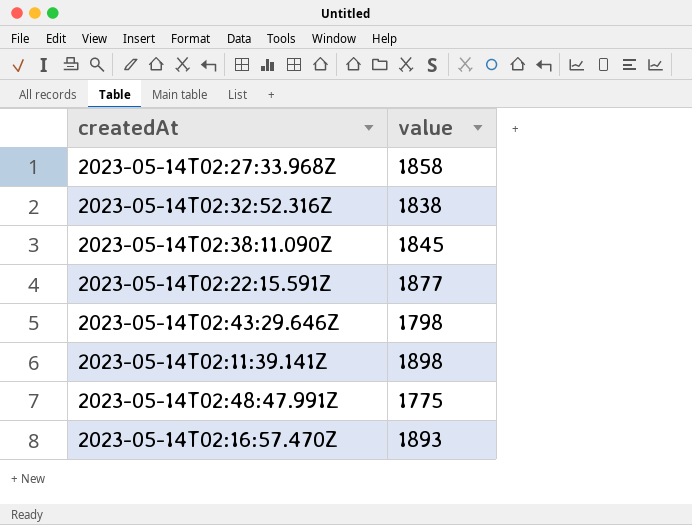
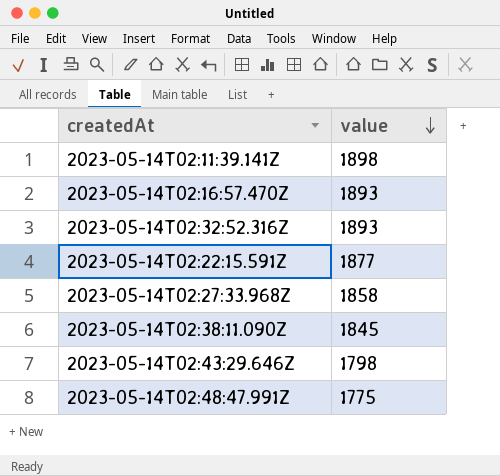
row order: none -> value descending
2023-05-14T02:32:52.316Z | value: 1838 -> 1893

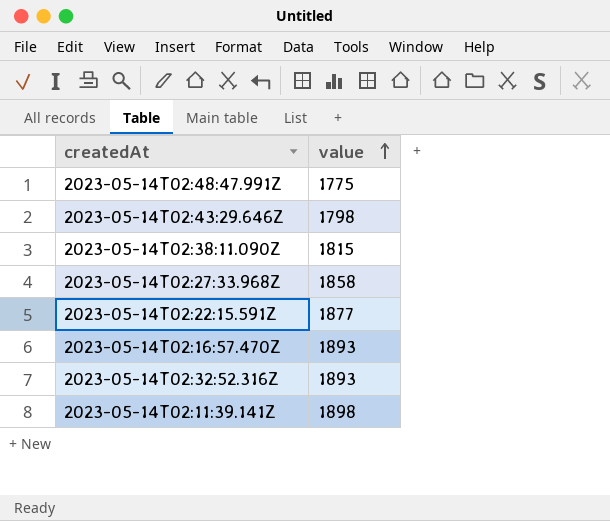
row order: value descending -> value ascending
2023-05-14T02:38:11.090Z | value: 1845 -> 1815

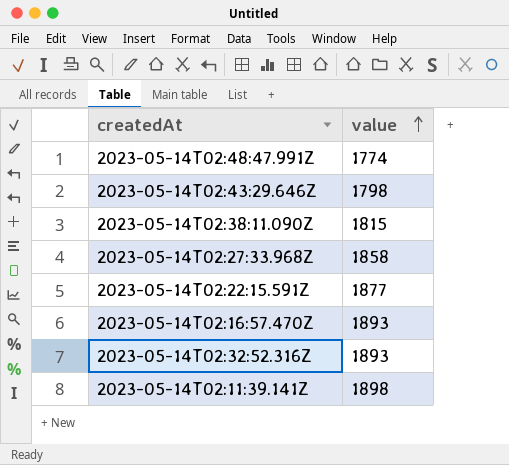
2023-05-14T02:48:47.991Z | value: 1775 -> 1774

